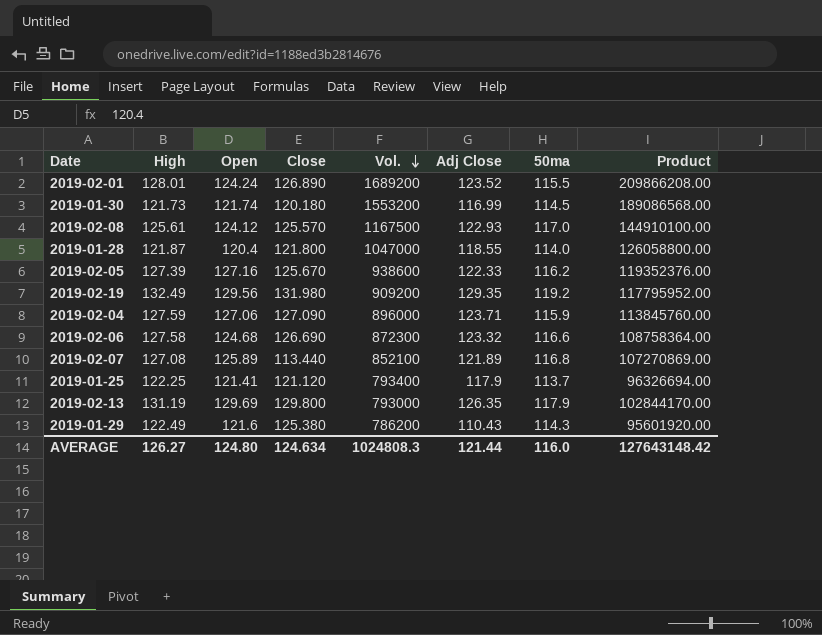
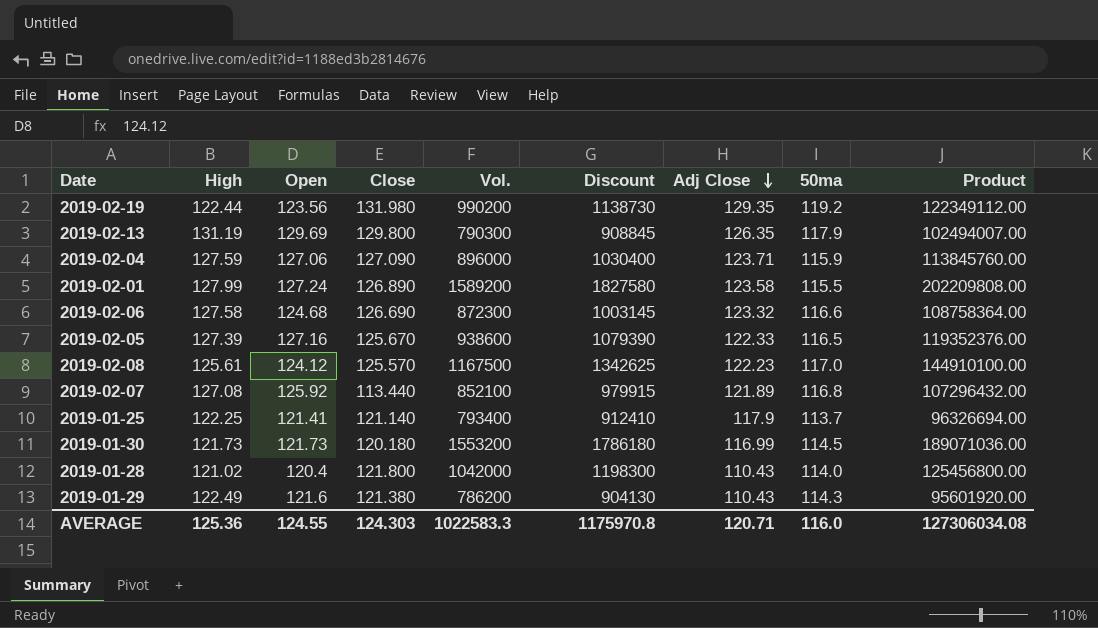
row order: Vol. descending -> Adj Close descending
column Discount | formula: none -> [Vol.] * 1.15
2019-02-19 | High: 132.49 -> 122.44
2019-02-19 | Open: 129.56 -> 123.56
2019-02-19 | Vol.: 909200 -> 990200
2019-02-19 | Product: 117795952.00 -> 122349112.00
2019-02-13 | Vol.: 793000 -> 790300
2019-02-13 | Product: 102844170.00 -> 102494007.00
2019-02-01 | High: 128.01 -> 127.99
2019-02-01 | Open: 124.24 -> 127.24
2019-02-01 | Vol.: 1689200 -> 1589200
2019-02-01 | Adj Close: 123.52 -> 123.58
2019-02-01 | Product: 209866208.00 -> 202209808.00
2019-02-05 | 50ma: 116.2 -> 116.5
2019-02-08 | Adj Close: 122.93 -> 122.23
2019-02-07 | Open: 125.89 -> 125.92
2019-02-07 | Product: 107270869.00 -> 107296432.00
2019-01-25 | Close: 121.120 -> 121.140
2019-01-30 | Open: 121.74 -> 121.73
2019-01-30 | Product: 189086568.00 -> 189071036.00
2019-01-28 | High: 121.87 -> 121.02
2019-01-28 | Vol.: 1047000 -> 1042000
2019-01-28 | Adj Close: 118.55 -> 110.43
2019-01-28 | Product: 126058800.00 -> 125456800.00
2019-01-29 | Close: 125.380 -> 121.380
AVERAGE | High: 126.27 -> 125.36
AVERAGE | Open: 124.80 -> 124.55
AVERAGE | Close: 124.634 -> 124.303
AVERAGE | Vol.: 1024808.3 -> 1022583.3
AVERAGE | Adj Close: 121.44 -> 120.71
AVERAGE | Product: 127643148.42 -> 127306034.08

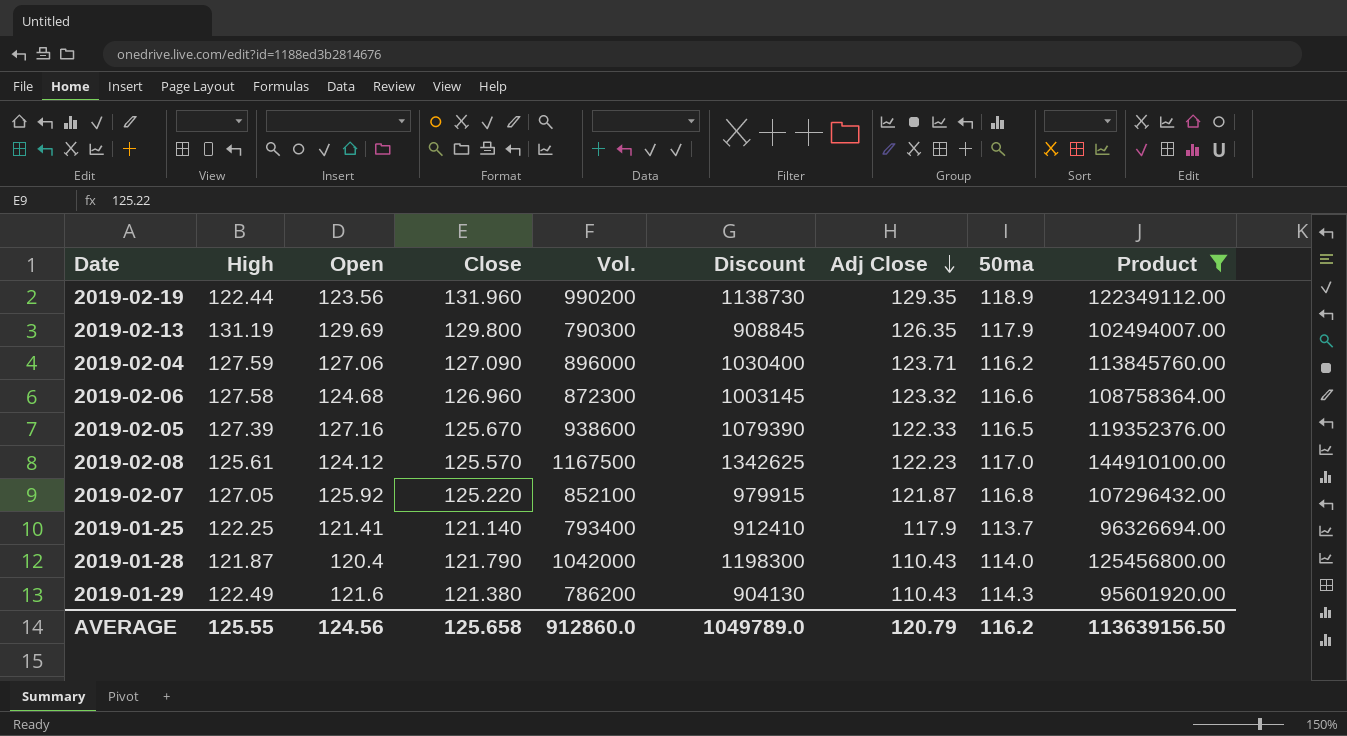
filter: none -> Product <= 144910100.00
2019-02-19 | Close: 131.980 -> 131.960
2019-02-19 | 50ma: 119.2 -> 118.9
2019-02-04 | 50ma: 115.9 -> 116.2
2019-02-06 | Close: 126.690 -> 126.960
2019-02-07 | High: 127.08 -> 127.05
2019-02-07 | Close: 113.440 -> 125.220
2019-02-07 | Adj Close: 121.89 -> 121.87
2019-01-28 | High: 121.02 -> 121.87
2019-01-28 | Close: 121.800 -> 121.790
AVERAGE | High: 125.36 -> 125.55
AVERAGE | Open: 124.55 -> 124.56
AVERAGE | Close: 124.303 -> 125.658
AVERAGE | Vol.: 1022583.3 -> 912860.0
AVERAGE | Discount: 1175970.8 -> 1049789.0
AVERAGE | Adj Close: 120.71 -> 120.79
AVERAGE | 50ma: 116.0 -> 116.2
AVERAGE | Product: 127306034.08 -> 113639156.50

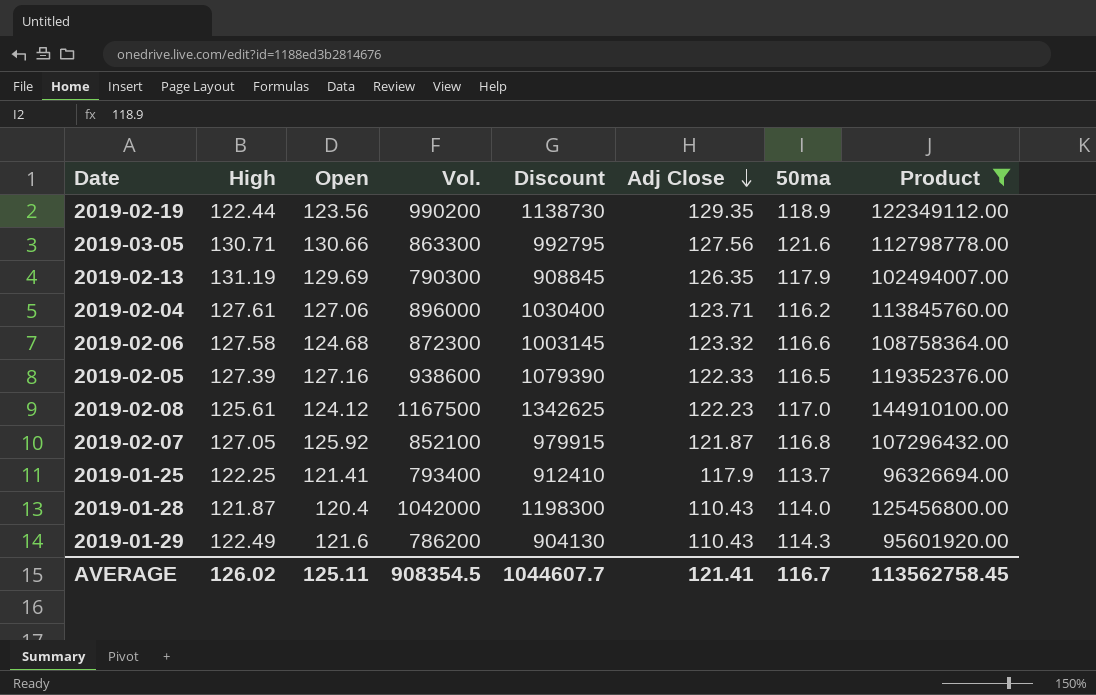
column Close | position: 4 -> none
row 2019-03-05: none -> 130.71 | 130.66 | 863300 | 992795 | 127.56 | 121.6 | 112798778.00
2019-02-04 | High: 127.59 -> 127.61
AVERAGE | High: 125.55 -> 126.02
AVERAGE | Open: 124.56 -> 125.11
AVERAGE | Vol.: 912860.0 -> 908354.5
AVERAGE | Discount: 1049789.0 -> 1044607.7
AVERAGE | Adj Close: 120.79 -> 121.41
AVERAGE | 50ma: 116.2 -> 116.7
AVERAGE | Product: 113639156.50 -> 113562758.45

